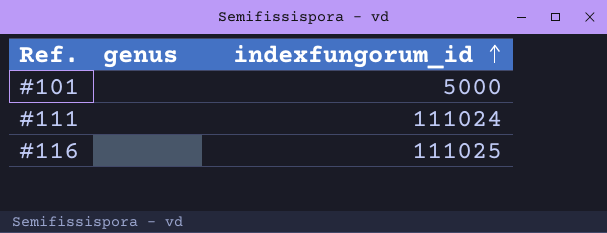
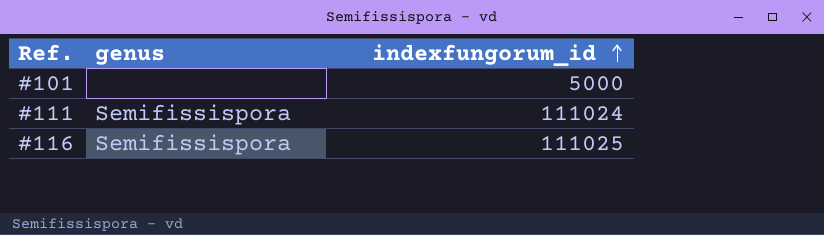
#111 | genus: none -> Semifissispora
#116 | genus: none -> Semifissispora

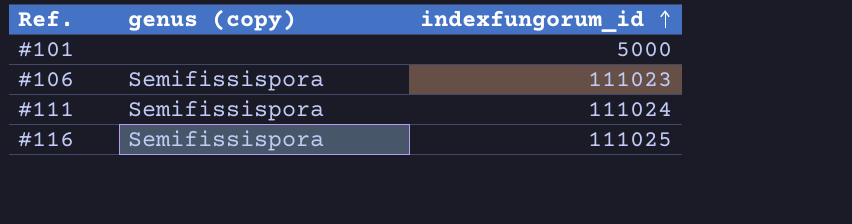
column name: genus -> genus (copy)
row #106: none -> Semifissispora | 111023

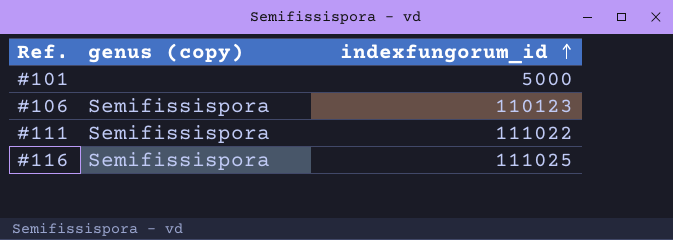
#106 | indexfungorum_id: 111023 -> 110123
#111 | indexfungorum_id: 111024 -> 111022

